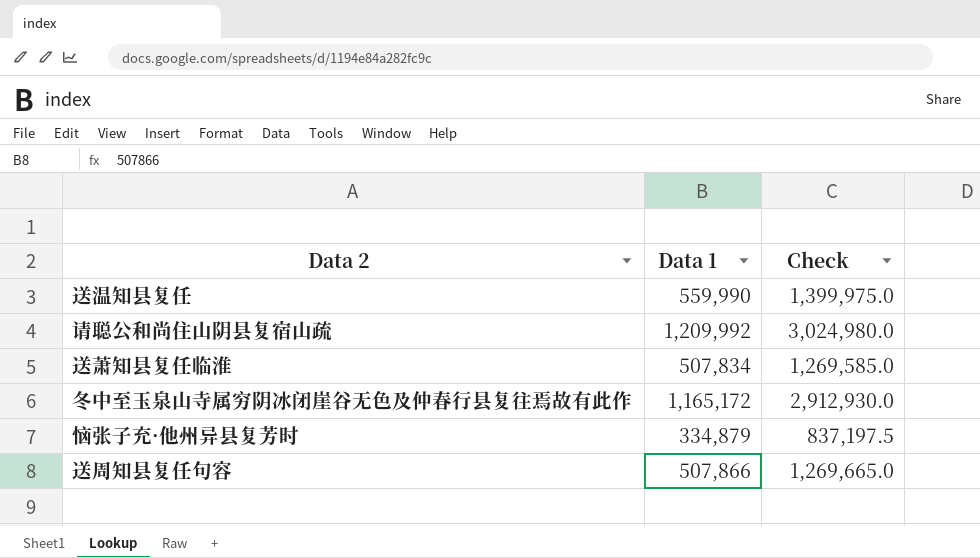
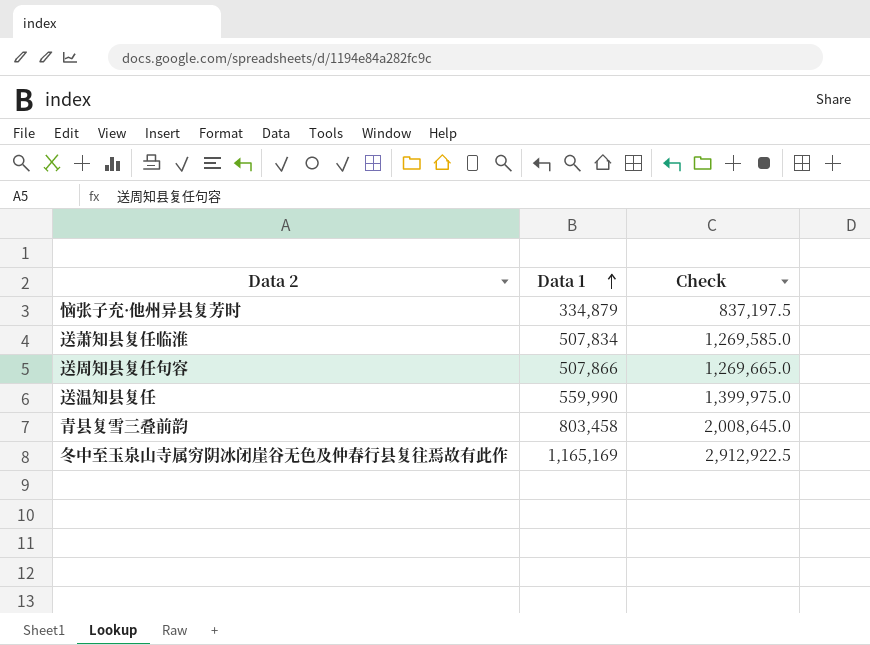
row order: none -> Data 1 ascending
row 请聪公和尚住山阴县复宿山疏: 1,209,992 | 3,024,980.0 -> none
row 青县复雪三叠前韵: none -> 803,458 | 2,008,645.0
冬中至玉泉山寺属穷阴冰闭崖谷无色及仲春行县复往焉故有此作 | Data 1: 1,165,172 -> 1,165,169
冬中至玉泉山寺属穷阴冰闭崖谷无色及仲春行县复往焉故有此作 | Check: 2,912,930.0 -> 2,912,922.5

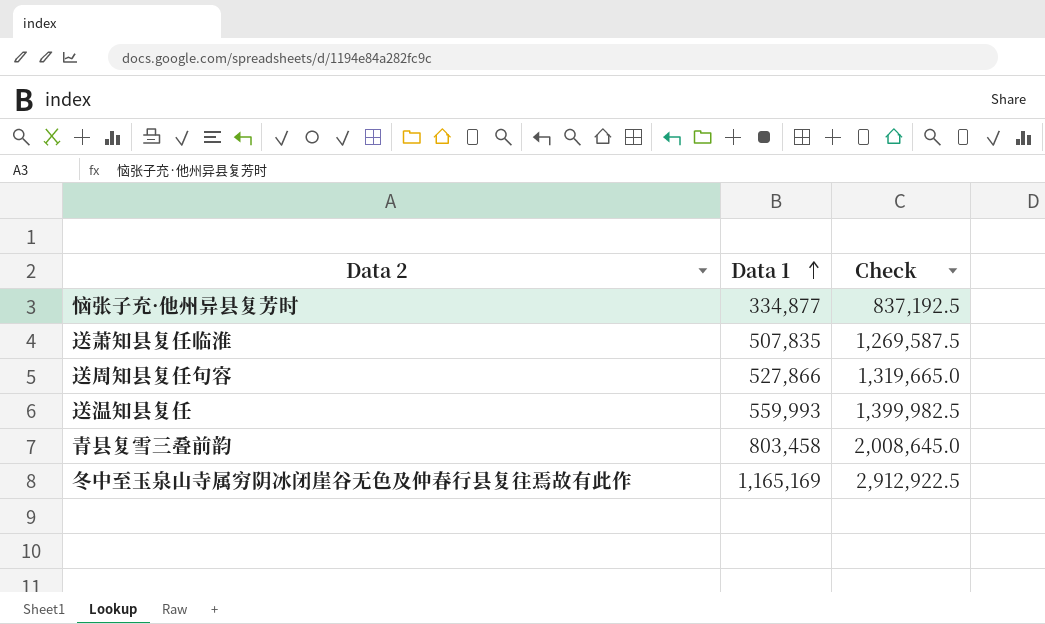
恼张子充·他州异县复芳时 | Data 1: 334,879 -> 334,877
恼张子充·他州异县复芳时 | Check: 837,197.5 -> 837,192.5
送萧知县复任临淮 | Data 1: 507,834 -> 507,835
送萧知县复任临淮 | Check: 1,269,585.0 -> 1,269,587.5
送周知县复任句容 | Data 1: 507,866 -> 527,866
送周知县复任句容 | Check: 1,269,665.0 -> 1,319,665.0
送温知县复任 | Data 1: 559,990 -> 559,993
送温知县复任 | Check: 1,399,975.0 -> 1,399,982.5

